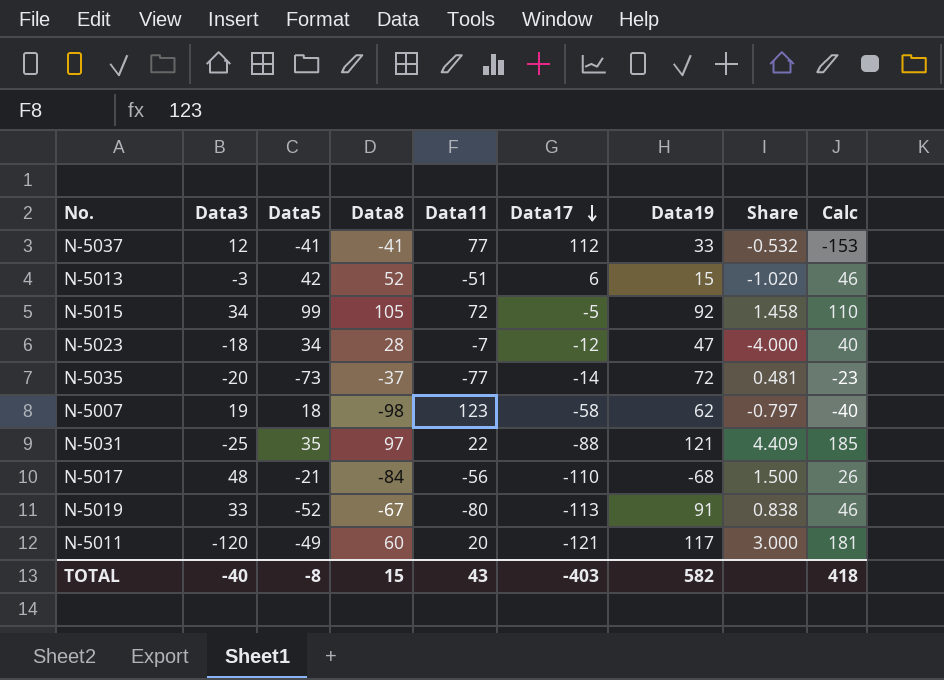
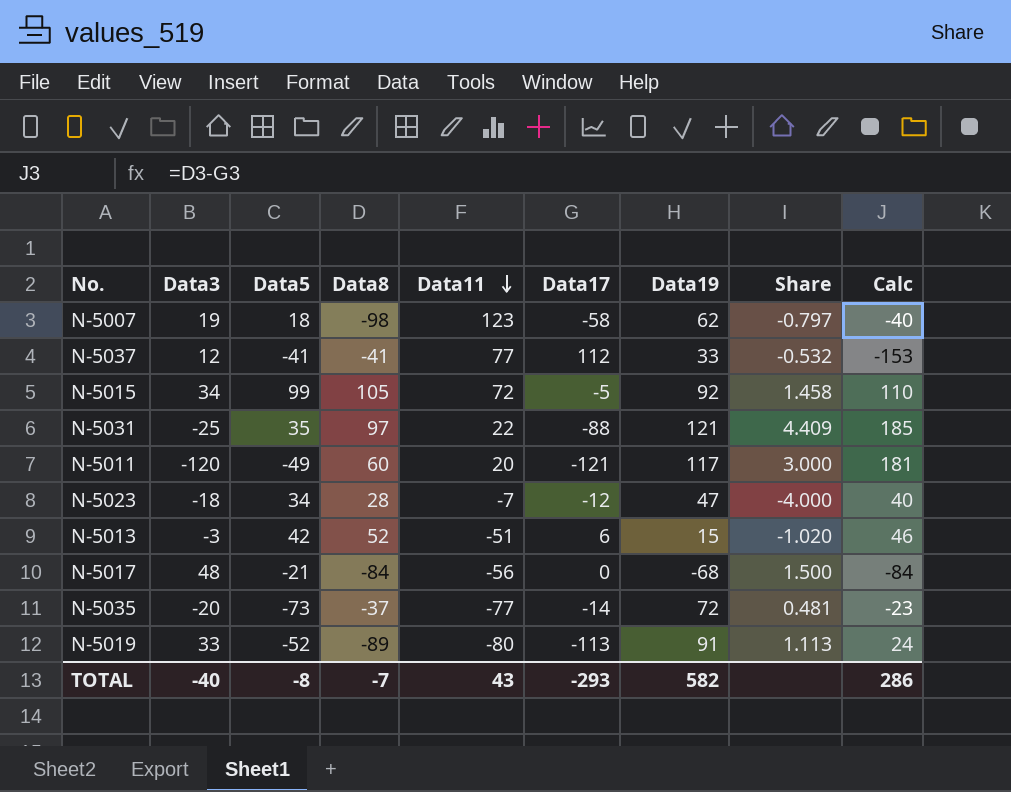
row order: Data17 descending -> Data11 descending
N-5017 | Data17: -110 -> 0
N-5017 | Calc: 26 -> -84
N-5019 | Data8: -67 -> -89
N-5019 | Share: 0.838 -> 1.113
N-5019 | Calc: 46 -> 24
TOTAL | Data8: 15 -> -7
TOTAL | Data17: -403 -> -293
TOTAL | Calc: 418 -> 286

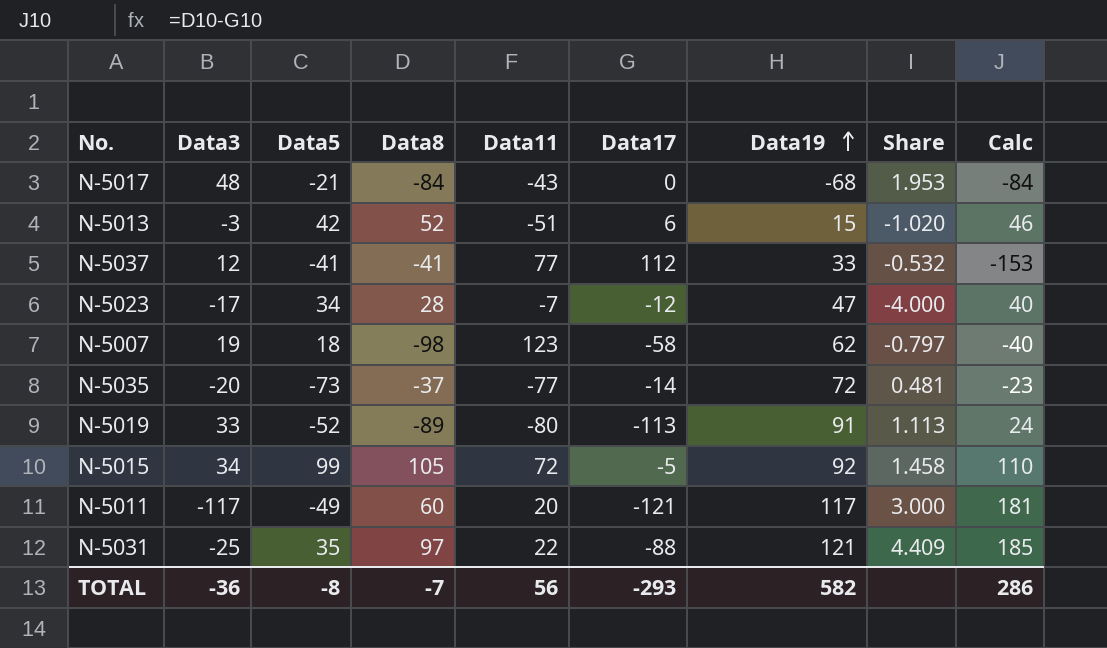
row order: Data11 descending -> Data19 ascending
N-5017 | Data11: -56 -> -43
N-5017 | Share: 1.500 -> 1.953
N-5023 | Data3: -18 -> -17
N-5011 | Data3: -120 -> -117
TOTAL | Data3: -40 -> -36
TOTAL | Data11: 43 -> 56

